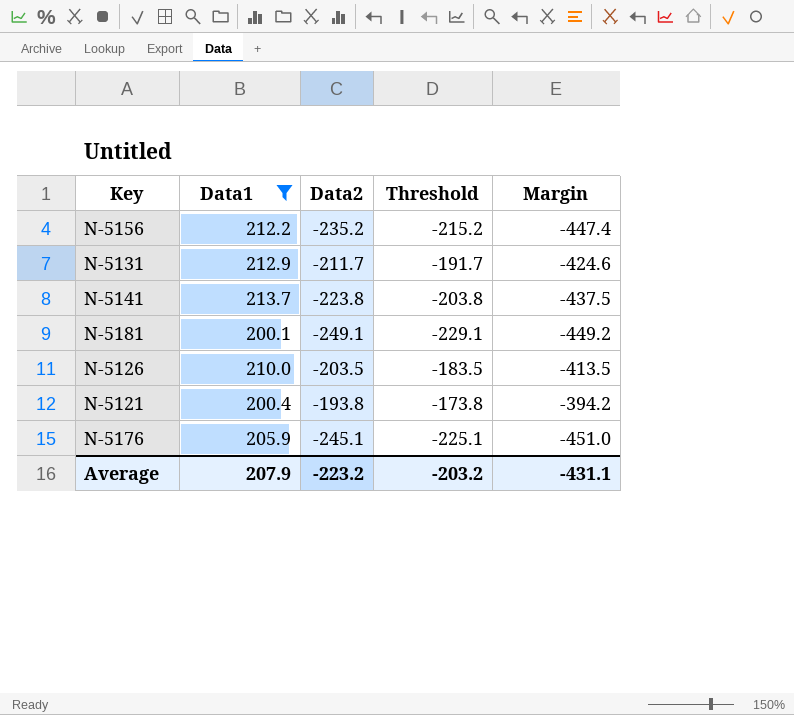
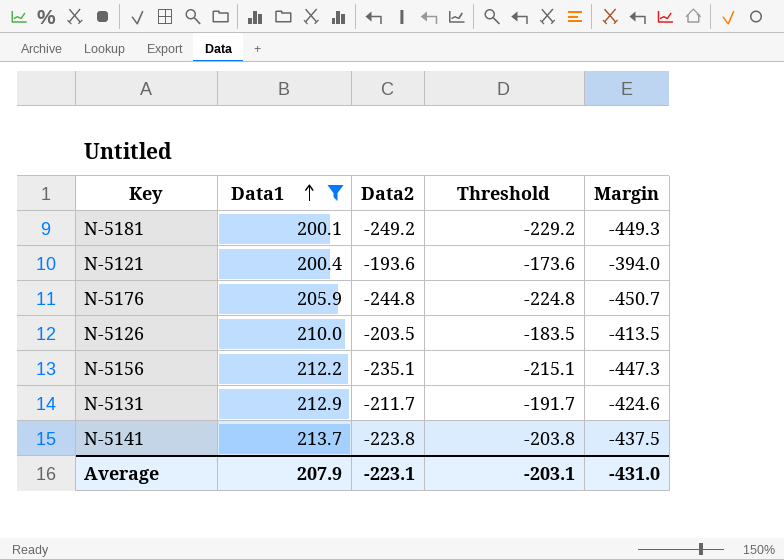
row order: none -> Data1 ascending
N-5181 | Data2: -249.1 -> -249.2
N-5181 | Threshold: -229.1 -> -229.2
N-5181 | Margin: -449.2 -> -449.3
N-5121 | Data2: -193.8 -> -193.6
N-5121 | Threshold: -173.8 -> -173.6
N-5121 | Margin: -394.2 -> -394.0
N-5176 | Data2: -245.1 -> -244.8
N-5176 | Threshold: -225.1 -> -224.8
N-5176 | Margin: -451.0 -> -450.7
N-5156 | Data2: -235.2 -> -235.1
N-5156 | Threshold: -215.2 -> -215.1
N-5156 | Margin: -447.4 -> -447.3
Average | Data2: -223.2 -> -223.1
Average | Threshold: -203.2 -> -203.1
Average | Margin: -431.1 -> -431.0

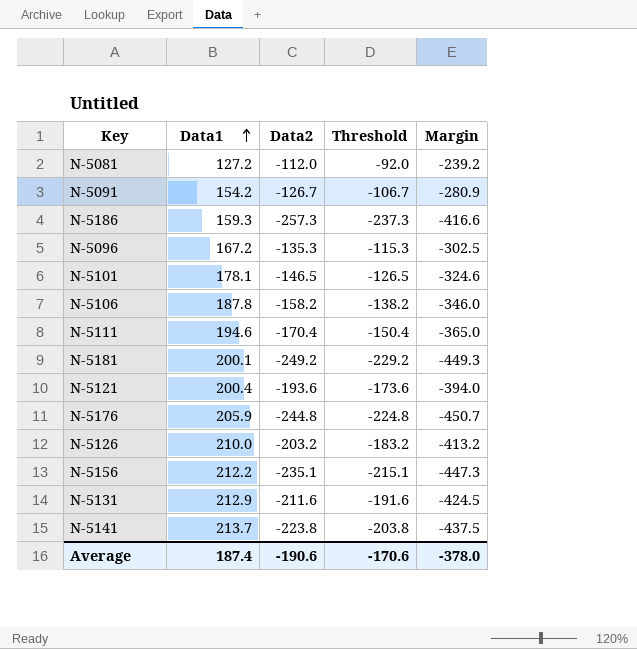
filter: Data1 >= 200.1 -> none
N-5126 | Data2: -203.5 -> -203.2
N-5126 | Threshold: -183.5 -> -183.2
N-5126 | Margin: -413.5 -> -413.2
N-5131 | Data2: -211.7 -> -211.6
N-5131 | Threshold: -191.7 -> -191.6
N-5131 | Margin: -424.6 -> -424.5
Average | Data1: 207.9 -> 187.4
Average | Data2: -223.1 -> -190.6
Average | Threshold: -203.1 -> -170.6
Average | Margin: -431.0 -> -378.0

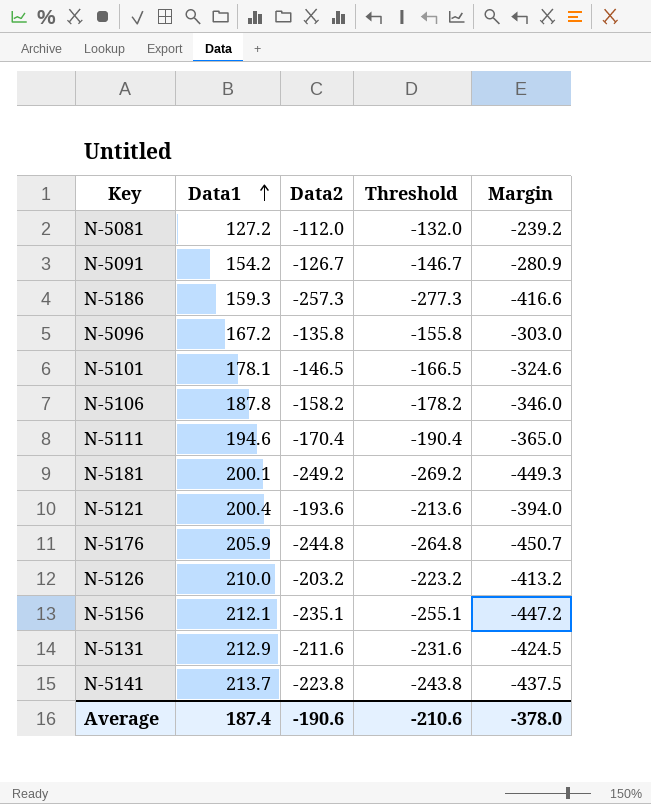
column Threshold | formula: [Data2] + 20 -> [Data2] - 20
N-5096 | Data2: -135.3 -> -135.8
N-5096 | Margin: -302.5 -> -303.0
N-5156 | Data1: 212.2 -> 212.1
N-5156 | Margin: -447.3 -> -447.2
Average | Threshold: -170.6 -> -210.6

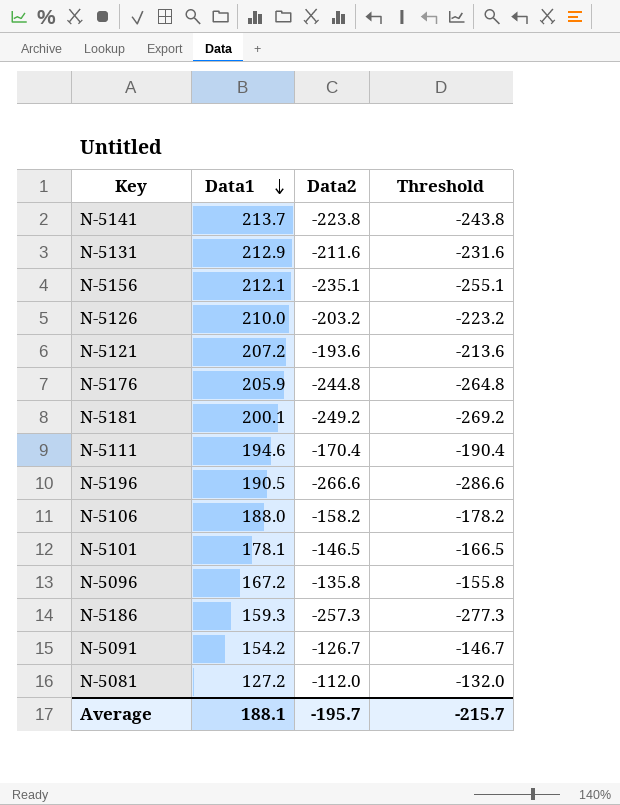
row order: Data1 ascending -> Data1 descending
column Margin | formula: [Data2] - [Data1] -> none
N-5121 | Data1: 200.4 -> 207.2
row N-5196: none -> 190.5 | -266.6 | -286.6
N-5106 | Data1: 187.8 -> 188.0
Average | Data1: 187.4 -> 188.1
Average | Data2: -190.6 -> -195.7
Average | Threshold: -210.6 -> -215.7

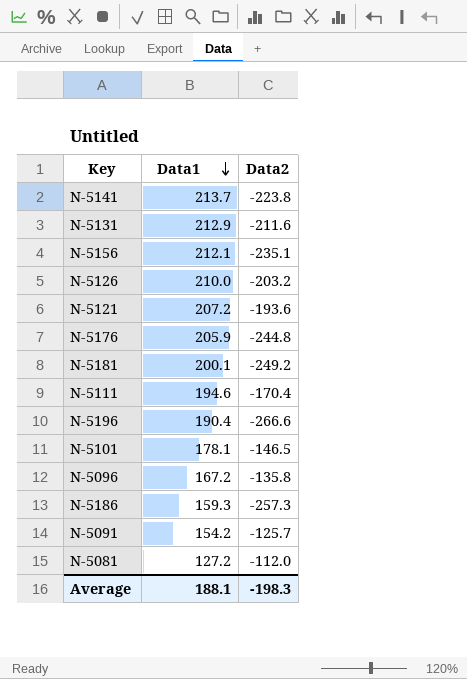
column Threshold | formula: [Data2] - 20 -> none
row N-5106: 188.0 | -158.2 | -178.2 -> none
N-5196 | Data1: 190.5 -> 190.4
N-5091 | Data2: -126.7 -> -125.7
Average | Data2: -195.7 -> -198.3

